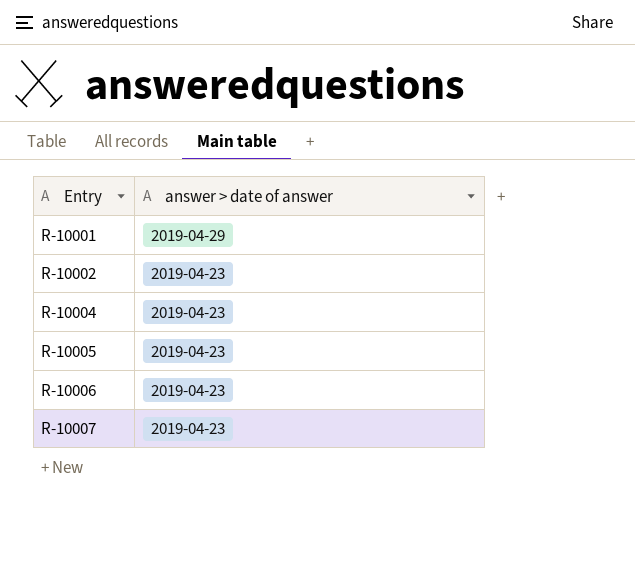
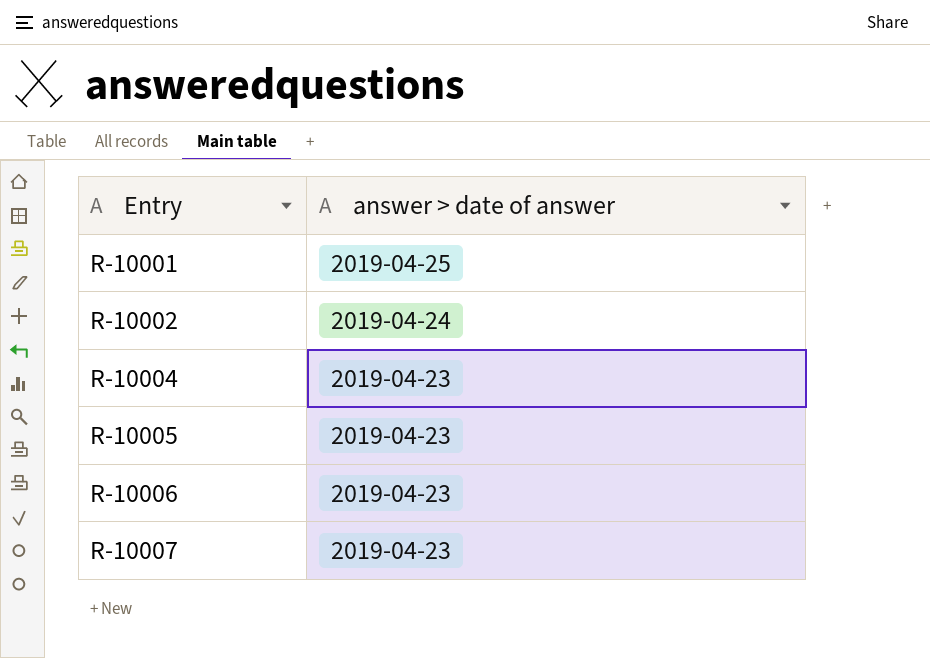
R-10001 | answer > date of answer: 2019-04-29 -> 2019-04-25
R-10002 | answer > date of answer: 2019-04-23 -> 2019-04-24

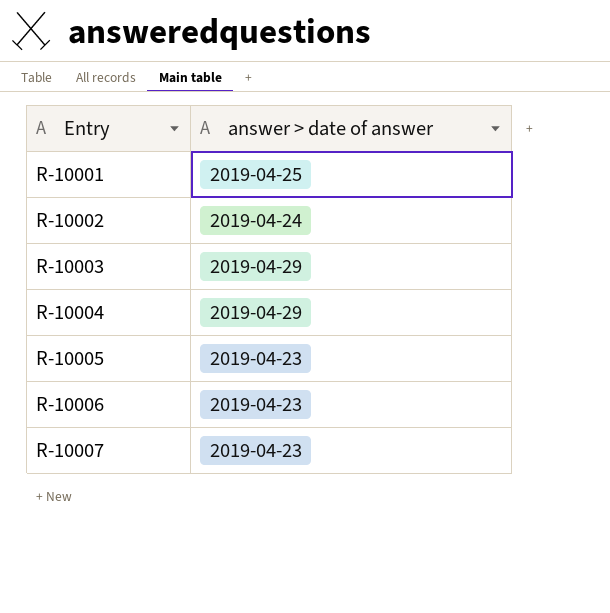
row R-10003: none -> 2019-04-29
R-10004 | answer > date of answer: 2019-04-23 -> 2019-04-29

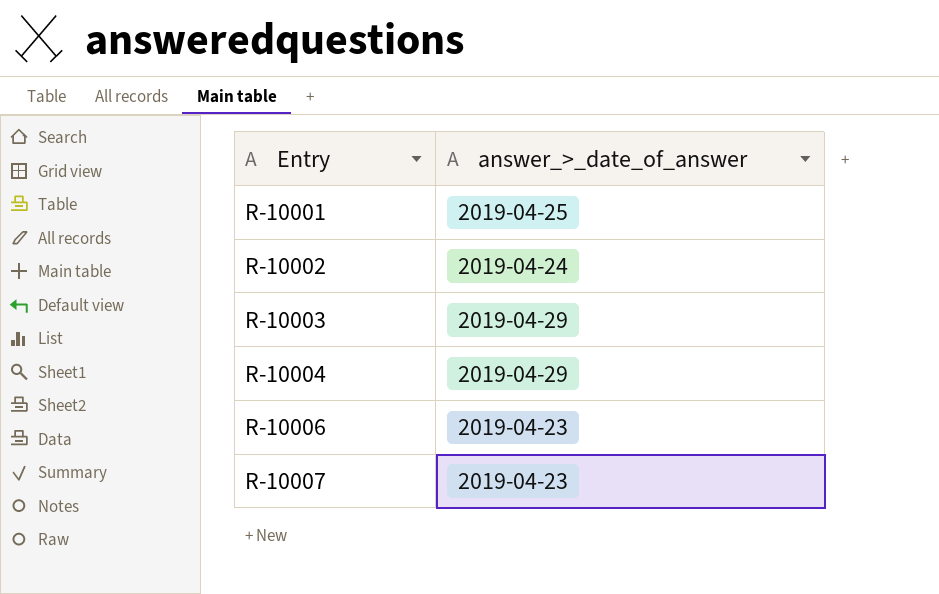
column name: answer > date of answer -> answer_>_date_of_answer
row R-10005: 2019-04-23 -> none

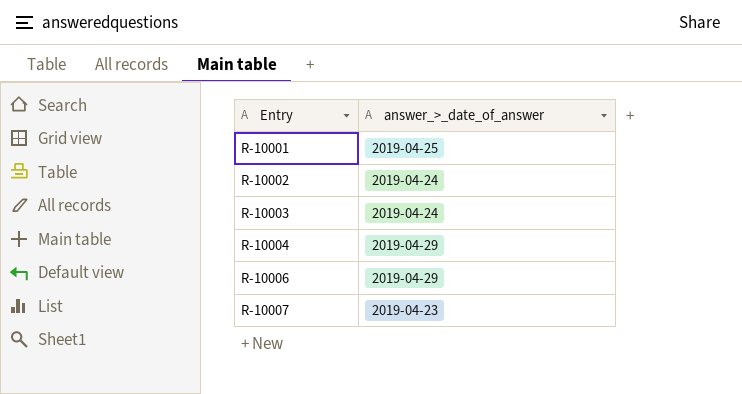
R-10003 | answer_>_date_of_answer: 2019-04-29 -> 2019-04-24
R-10006 | answer_>_date_of_answer: 2019-04-23 -> 2019-04-29

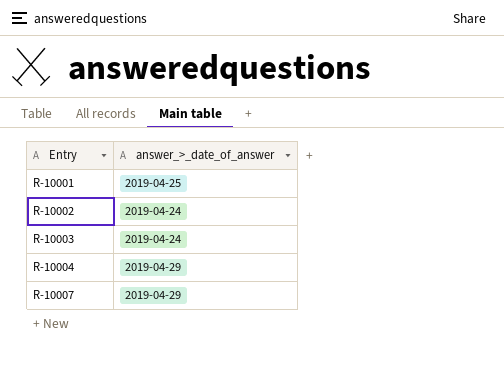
row R-10006: 2019-04-29 -> none
R-10007 | answer_>_date_of_answer: 2019-04-23 -> 2019-04-29

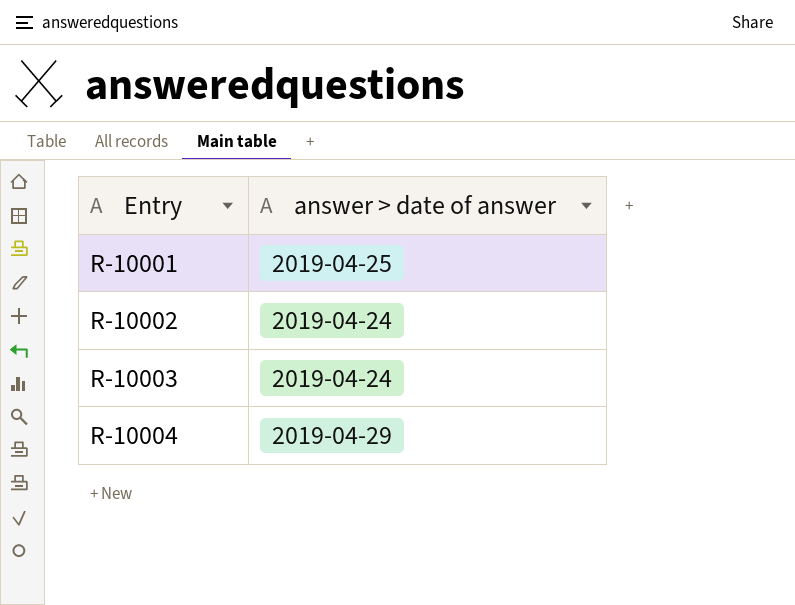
column name: answer_>_date_of_answer -> answer > date of answer
row R-10007: 2019-04-29 -> none

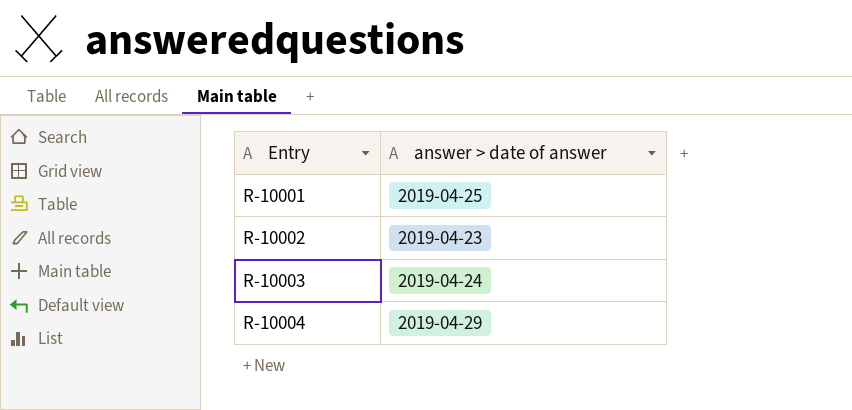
R-10002 | answer > date of answer: 2019-04-24 -> 2019-04-23

